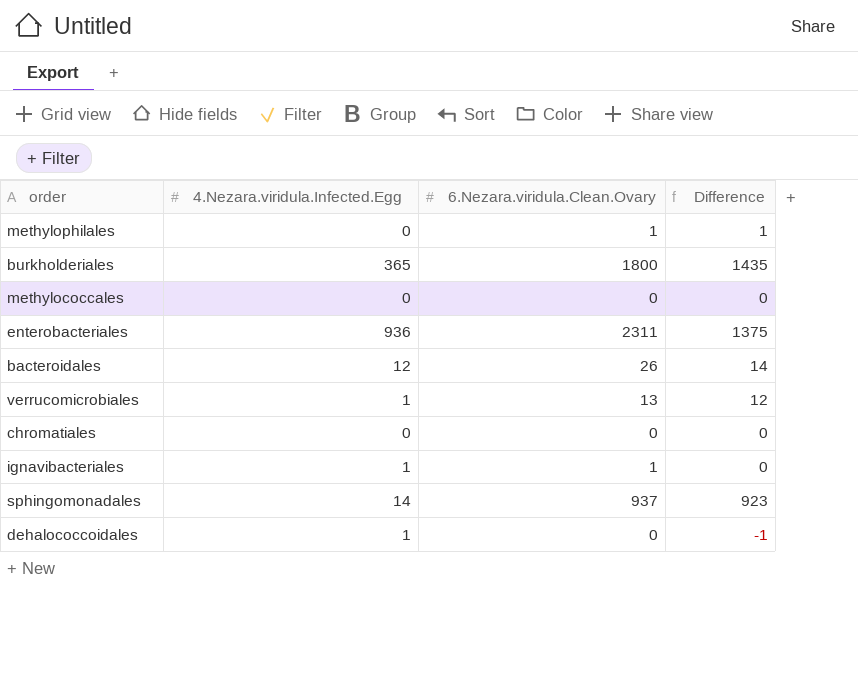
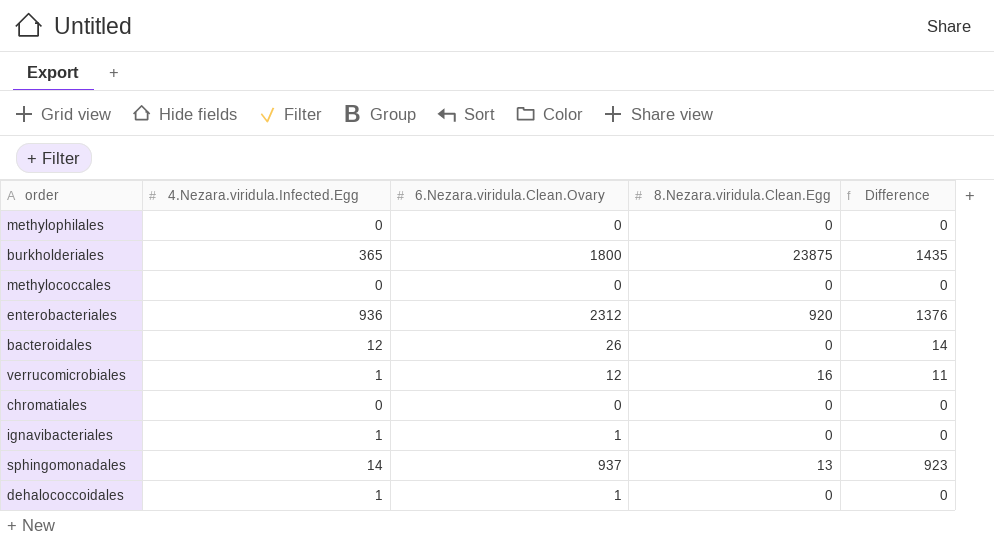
column 8.Nezara.viridula.Clean.Egg | position: none -> 4
methylophilales | 6.Nezara.viridula.Clean.Ovary: 1 -> 0
methylophilales | Difference: 1 -> 0
enterobacteriales | 6.Nezara.viridula.Clean.Ovary: 2311 -> 2312
enterobacteriales | Difference: 1375 -> 1376
verrucomicrobiales | 6.Nezara.viridula.Clean.Ovary: 13 -> 12
verrucomicrobiales | Difference: 12 -> 11
dehalococcoidales | 6.Nezara.viridula.Clean.Ovary: 0 -> 1
dehalococcoidales | Difference: -1 -> 0

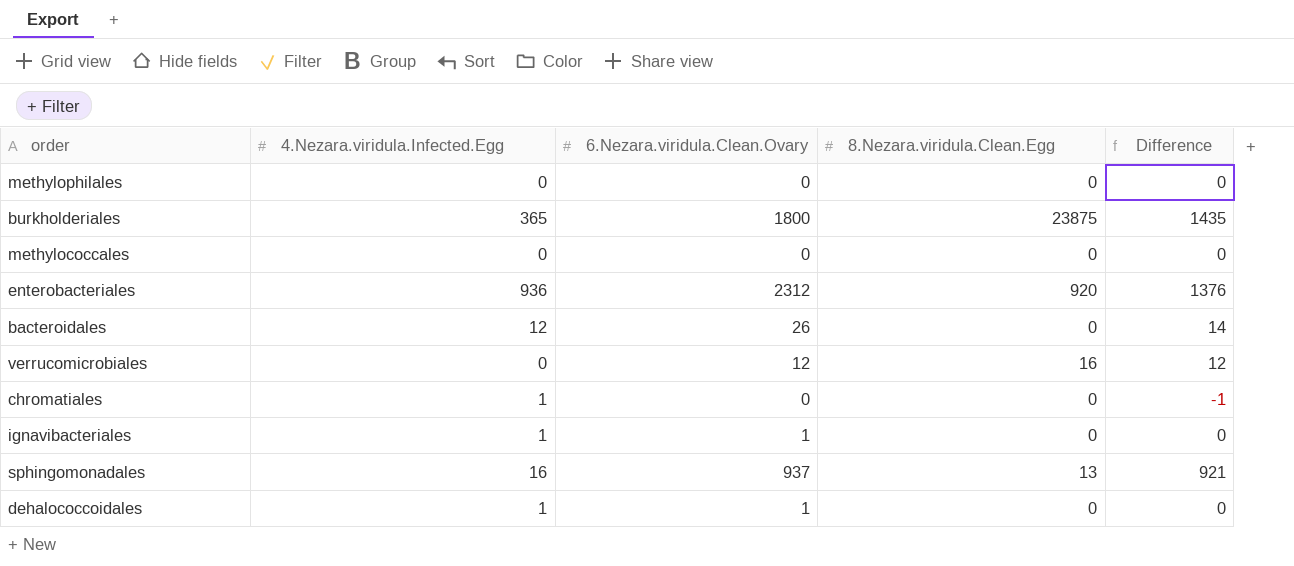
verrucomicrobiales | 4.Nezara.viridula.Infected.Egg: 1 -> 0
verrucomicrobiales | Difference: 11 -> 12
chromatiales | 4.Nezara.viridula.Infected.Egg: 0 -> 1
chromatiales | Difference: 0 -> -1
sphingomonadales | 4.Nezara.viridula.Infected.Egg: 14 -> 16
sphingomonadales | Difference: 923 -> 921

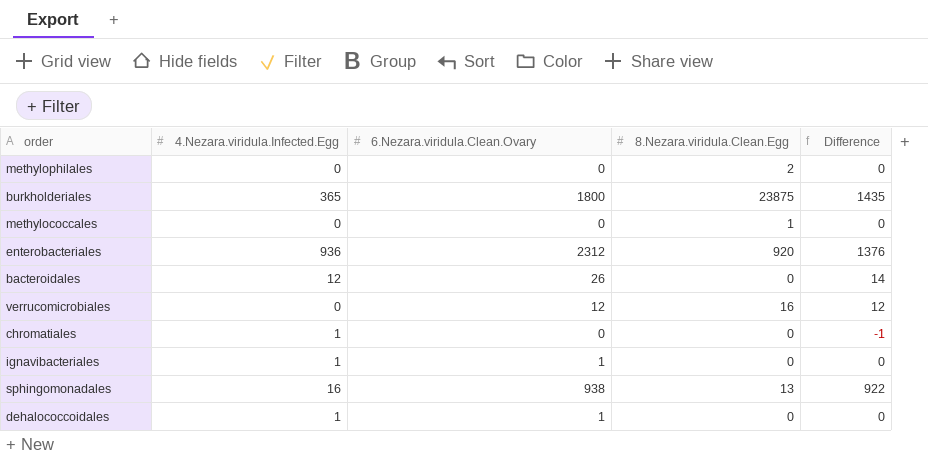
methylophilales | 8.Nezara.viridula.Clean.Egg: 0 -> 2
methylococcales | 8.Nezara.viridula.Clean.Egg: 0 -> 1
sphingomonadales | 6.Nezara.viridula.Clean.Ovary: 937 -> 938
sphingomonadales | Difference: 921 -> 922

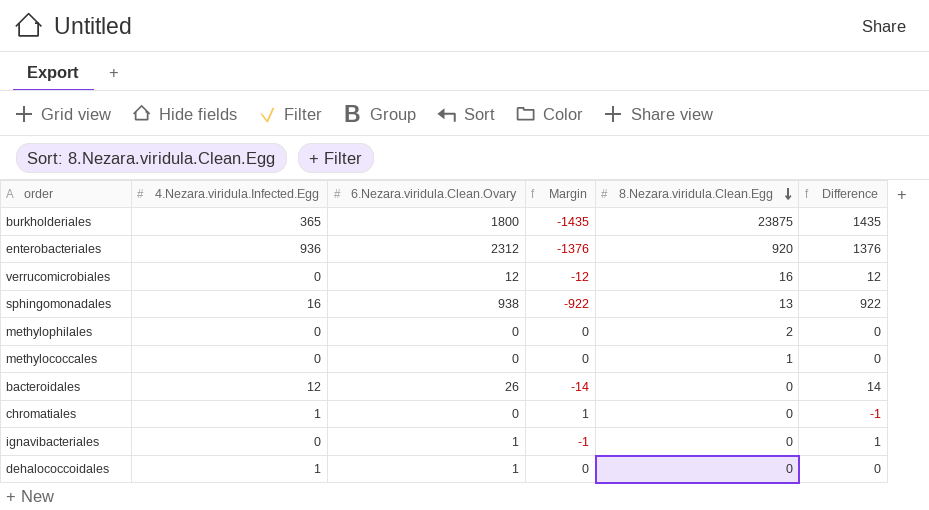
row order: none -> 8.Nezara.viridula.Clean.Egg descending
column Margin | formula: none -> [4.Nezara.viridula.Infected.Egg] - [6.Nezara.viridula.Clean.Ovary]
ignavibacteriales | 4.Nezara.viridula.Infected.Egg: 1 -> 0
ignavibacteriales | Difference: 0 -> 1

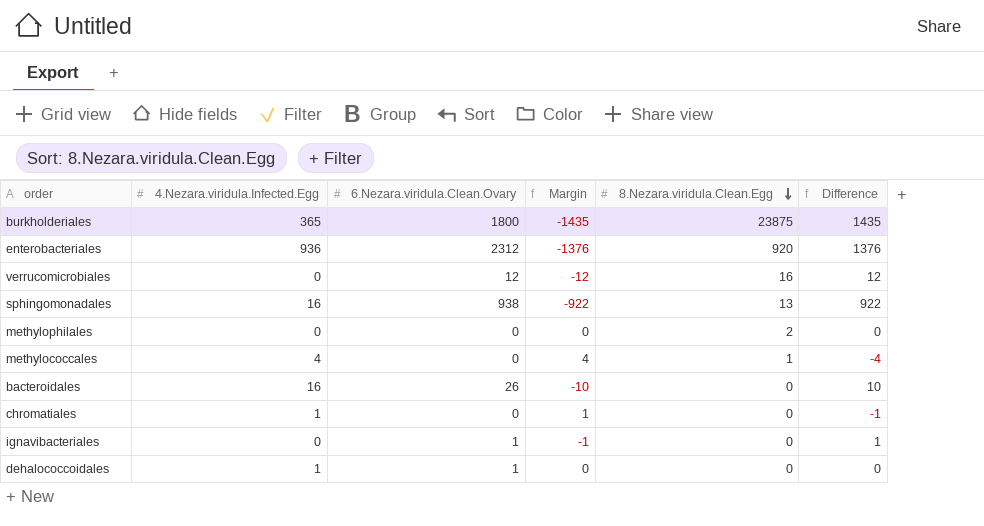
methylococcales | 4.Nezara.viridula.Infected.Egg: 0 -> 4
methylococcales | Margin: 0 -> 4
methylococcales | Difference: 0 -> -4
bacteroidales | 4.Nezara.viridula.Infected.Egg: 12 -> 16
bacteroidales | Margin: -14 -> -10
bacteroidales | Difference: 14 -> 10

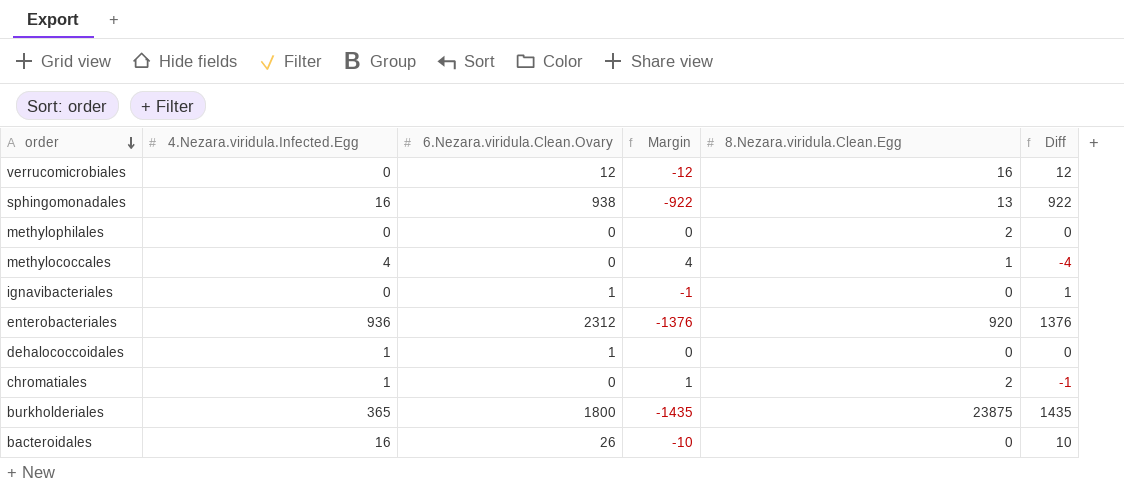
row order: 8.Nezara.viridula.Clean.Egg descending -> order descending
column name: Difference -> Diff
chromatiales | 8.Nezara.viridula.Clean.Egg: 0 -> 2

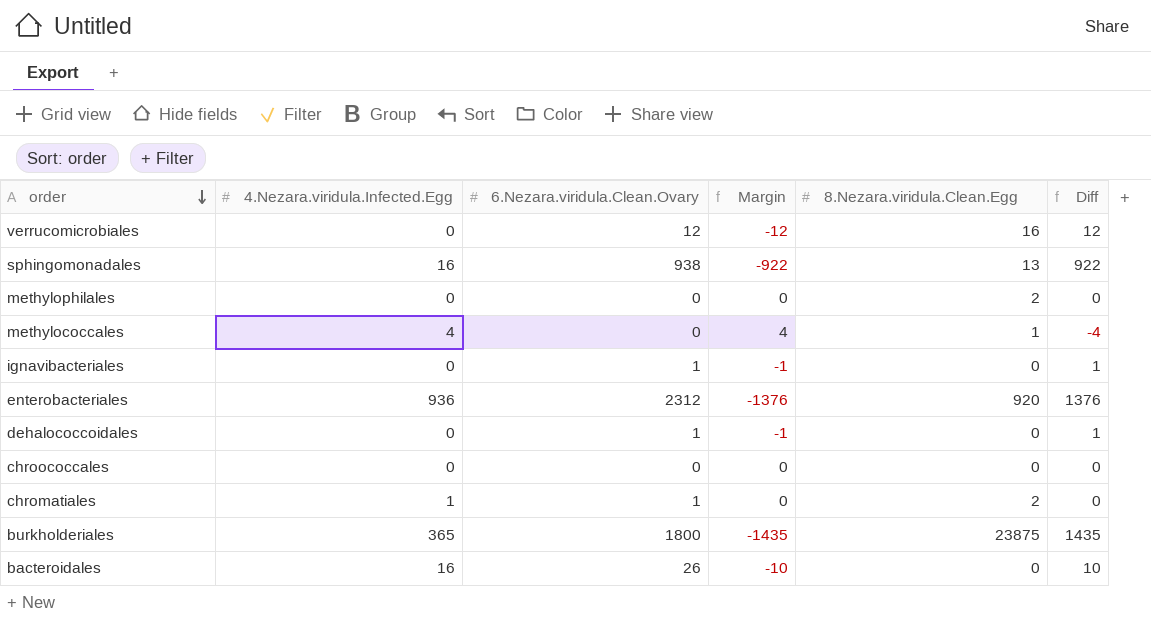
dehalococcoidales | 4.Nezara.viridula.Infected.Egg: 1 -> 0
dehalococcoidales | Margin: 0 -> -1
dehalococcoidales | Diff: 0 -> 1
row chroococcales: none -> 0 | 0 | 0 | 0 | 0
chromatiales | 6.Nezara.viridula.Clean.Ovary: 0 -> 1
chromatiales | Margin: 1 -> 0
chromatiales | Diff: -1 -> 0

